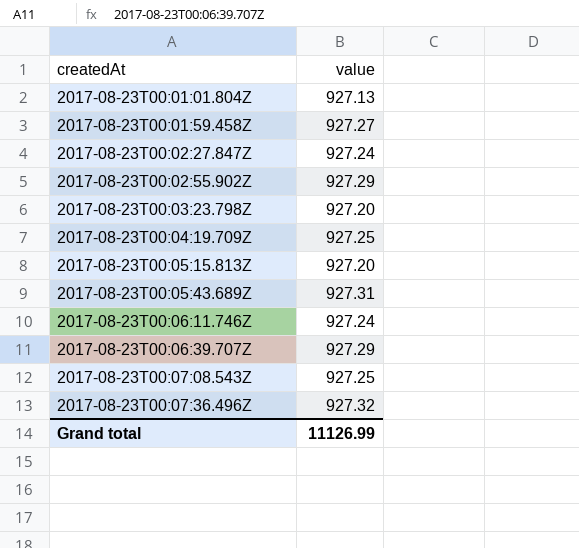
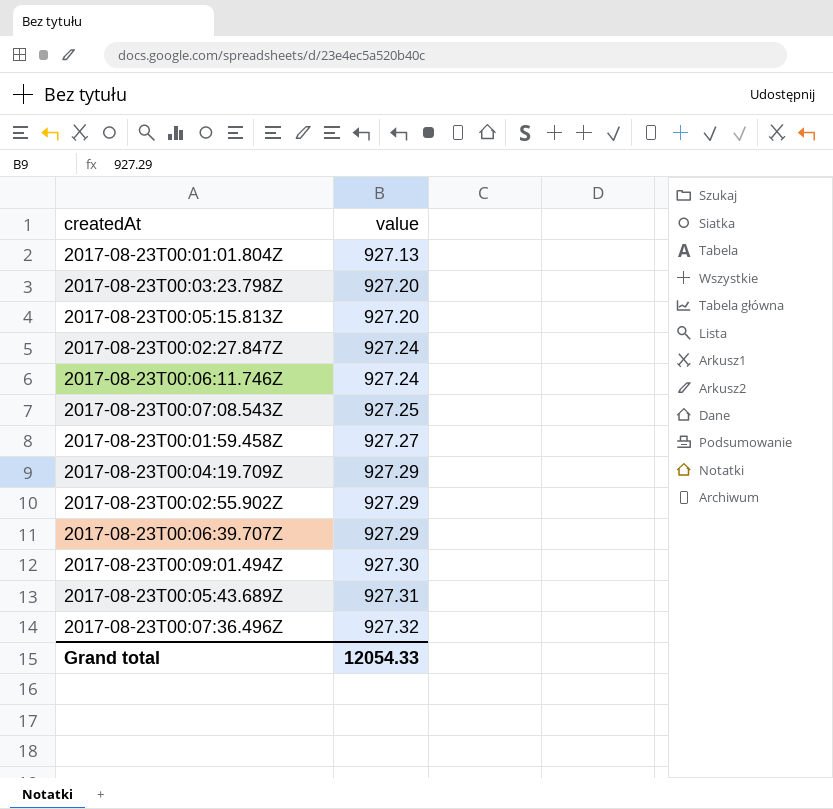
row order: createdAt ascending -> value ascending
2017-08-23T00:04:19.709Z | value: 927.25 -> 927.29
row 2017-08-23T00:09:01.494Z: none -> 927.30
Grand total | value: 11126.99 -> 12054.33

